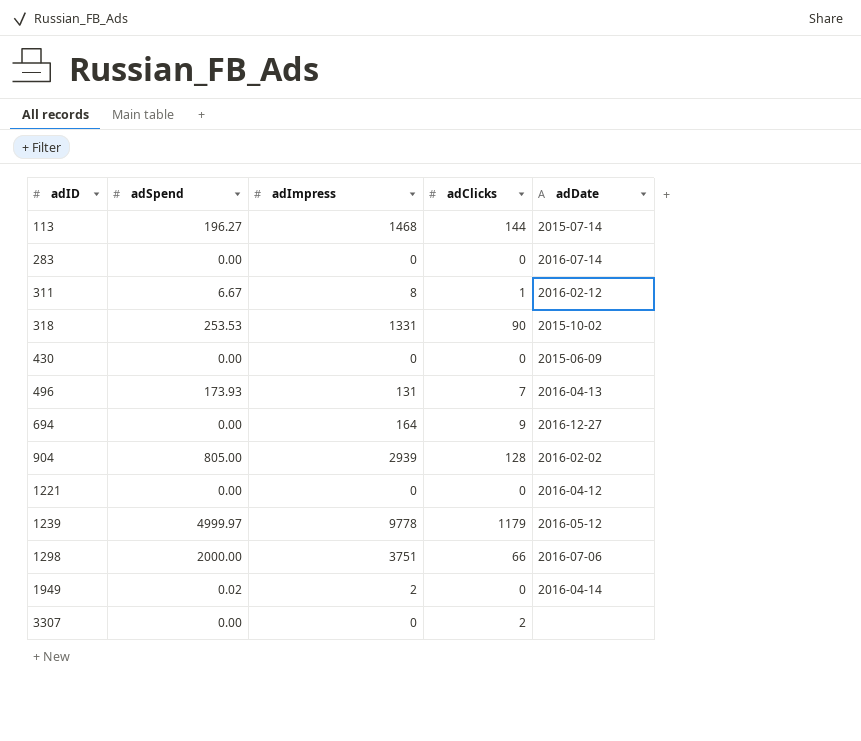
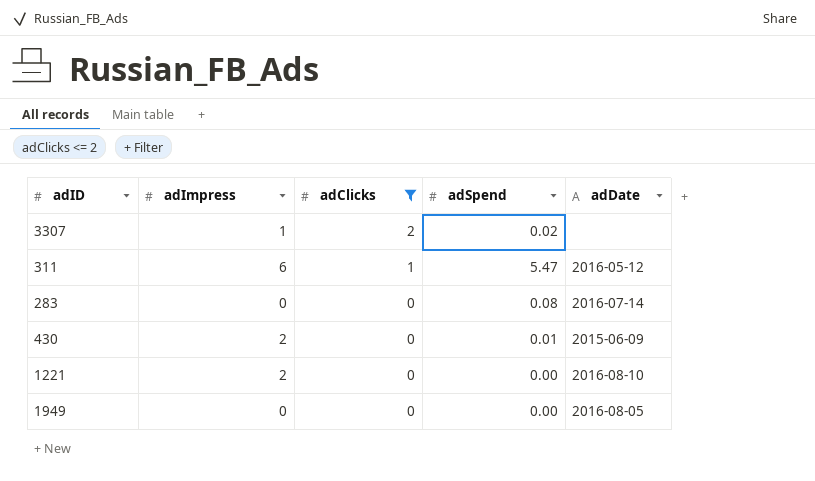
filter: none -> adClicks <= 2
row order: adID ascending -> adClicks descending
column adSpend | position: 2 -> 4
3307 | adImpress: 0 -> 1
3307 | adSpend: 0.00 -> 0.02
311 | adImpress: 8 -> 6
311 | adSpend: 6.67 -> 5.47
311 | adDate: 2016-02-12 -> 2016-05-12
283 | adSpend: 0.00 -> 0.08
430 | adImpress: 0 -> 2
430 | adSpend: 0.00 -> 0.01
1221 | adImpress: 0 -> 2
1221 | adDate: 2016-04-12 -> 2016-08-10
1949 | adImpress: 2 -> 0
1949 | adSpend: 0.02 -> 0.00
1949 | adDate: 2016-04-14 -> 2016-08-05

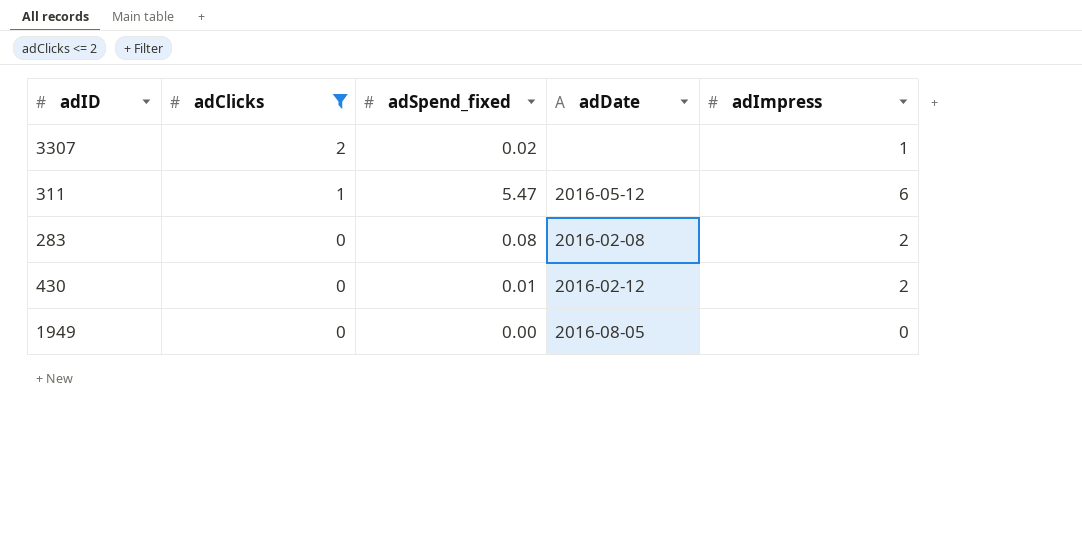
column name: adSpend -> adSpend_fixed
column adImpress | position: 2 -> 5
row 1221: 2 | 0 | 0.00 | 2016-08-10 -> none
283 | adDate: 2016-07-14 -> 2016-02-08
283 | adImpress: 0 -> 2
430 | adDate: 2015-06-09 -> 2016-02-12

